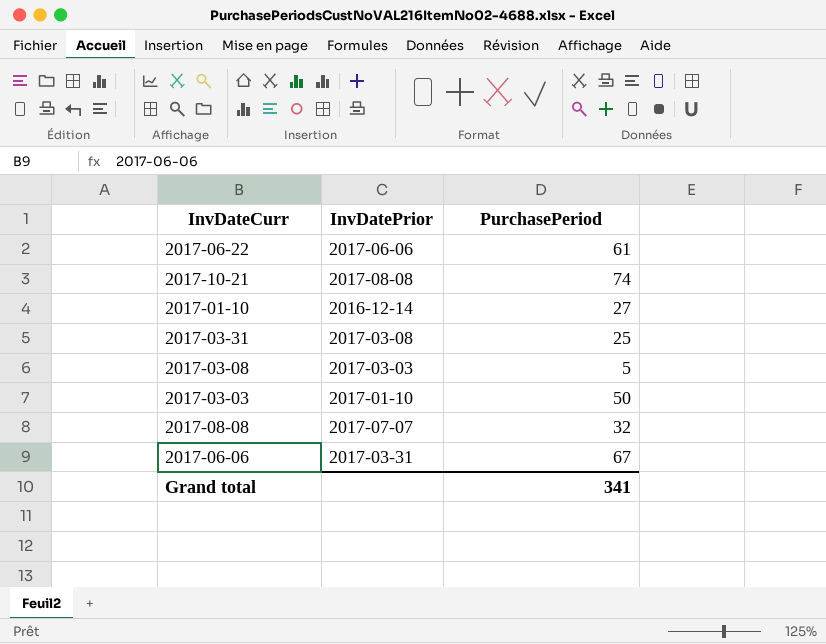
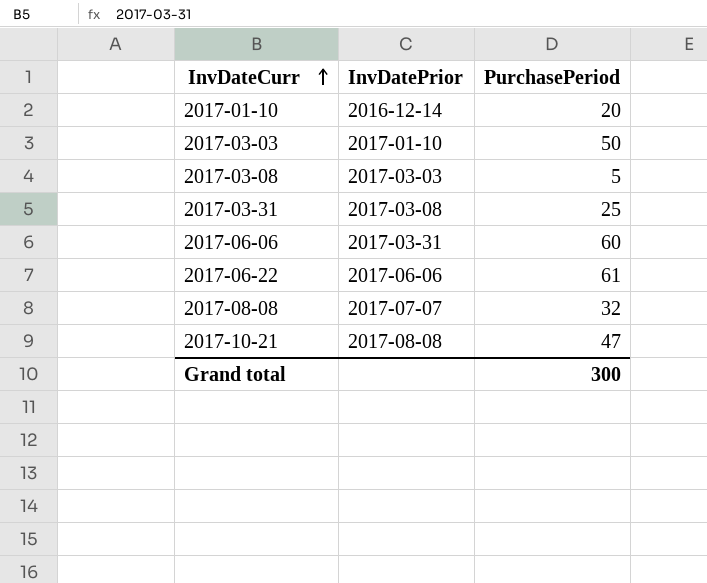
row order: none -> InvDateCurr ascending
2017-01-10 | PurchasePeriod: 27 -> 20
2017-06-06 | PurchasePeriod: 67 -> 60
2017-10-21 | PurchasePeriod: 74 -> 47
Grand total | PurchasePeriod: 341 -> 300

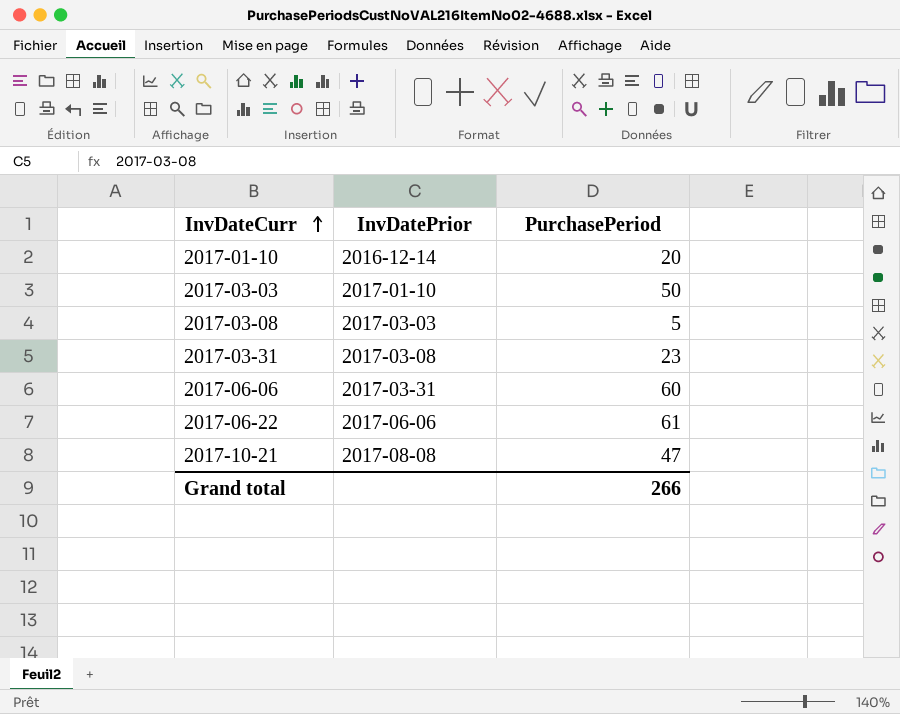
row 2017-08-08: 2017-07-07 | 32 -> none
2017-03-31 | PurchasePeriod: 25 -> 23
Grand total | PurchasePeriod: 300 -> 266

